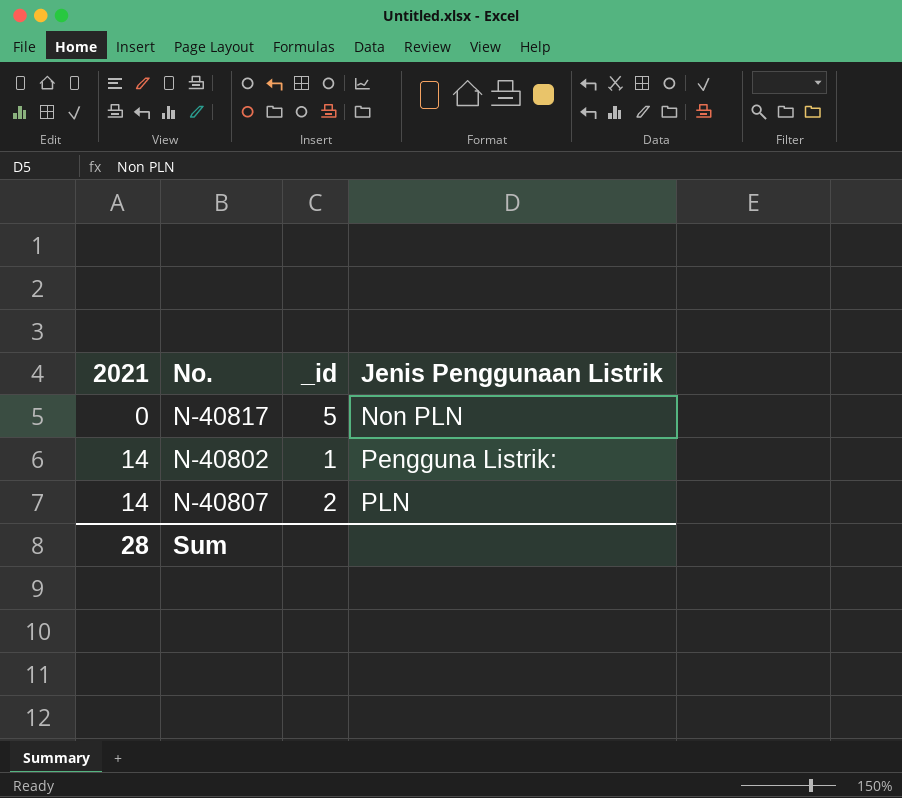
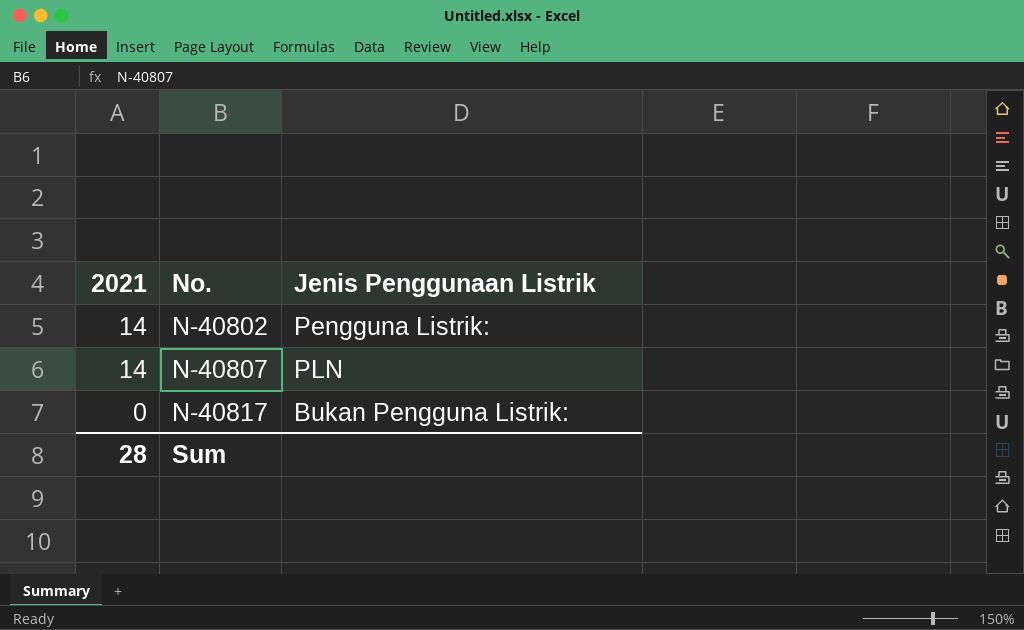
row order: 2021 ascending -> 2021 descending
column _id | position: 3 -> none
N-40817 | Jenis Penggunaan Listrik: Non PLN -> Bukan Pengguna Listrik:

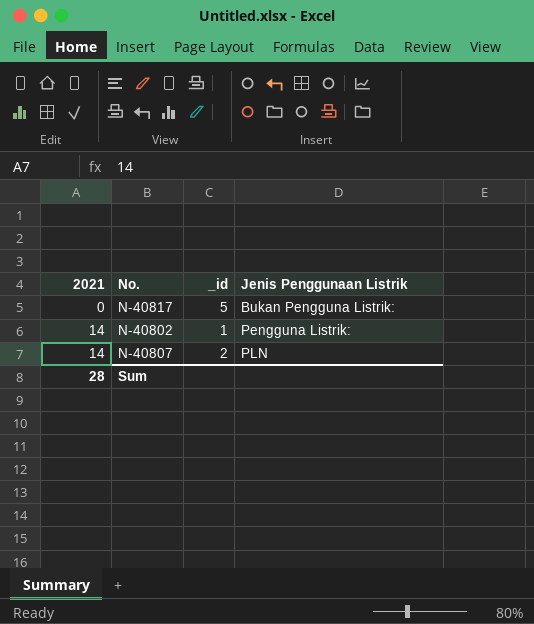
row order: 2021 descending -> 2021 ascending
column _id | position: none -> 3

